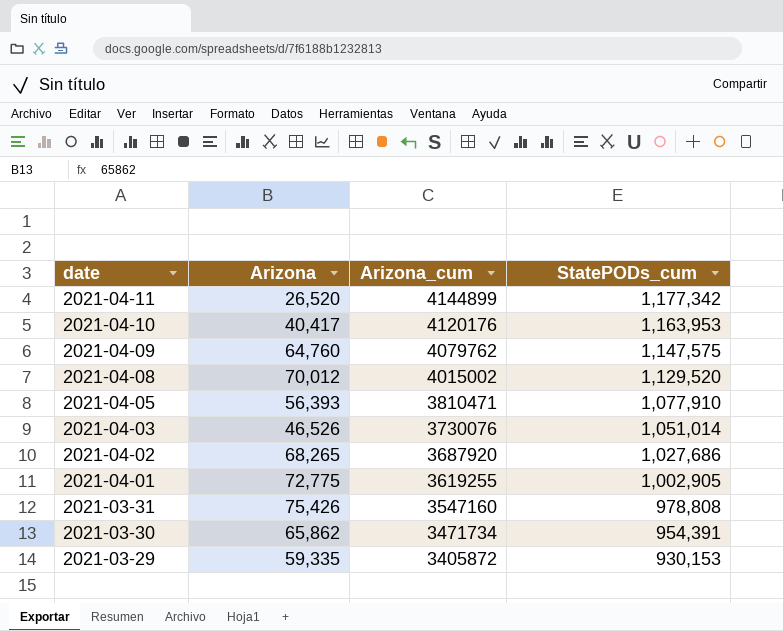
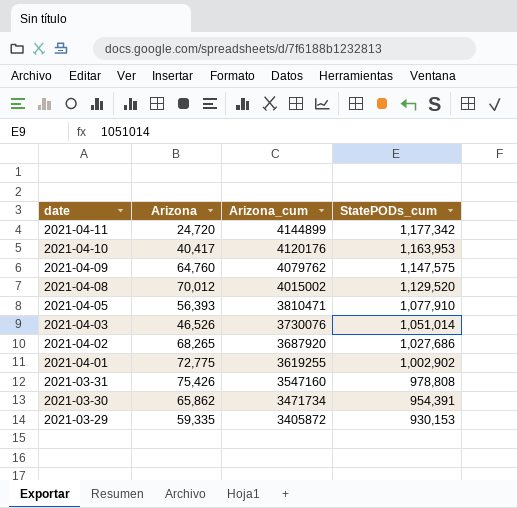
2021-04-11 | Arizona: 26,520 -> 24,720
2021-04-01 | StatePODs_cum: 1,002,905 -> 1,002,902

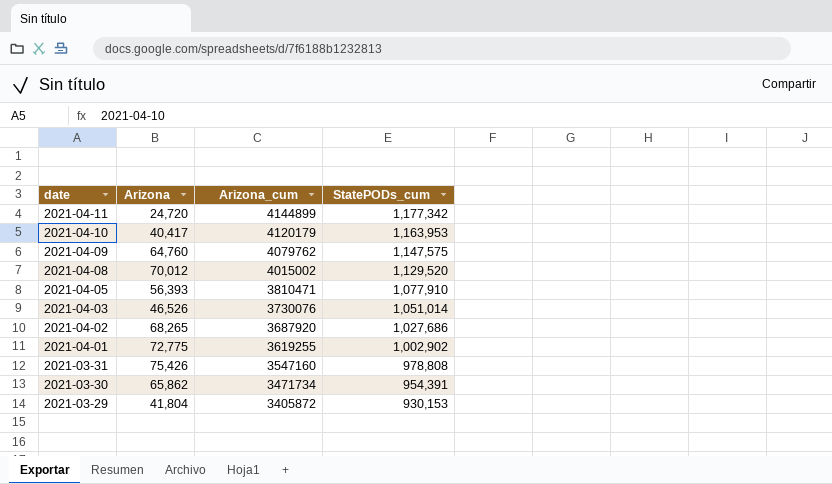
2021-04-10 | Arizona_cum: 4120176 -> 4120179
2021-03-29 | Arizona: 59,335 -> 41,804

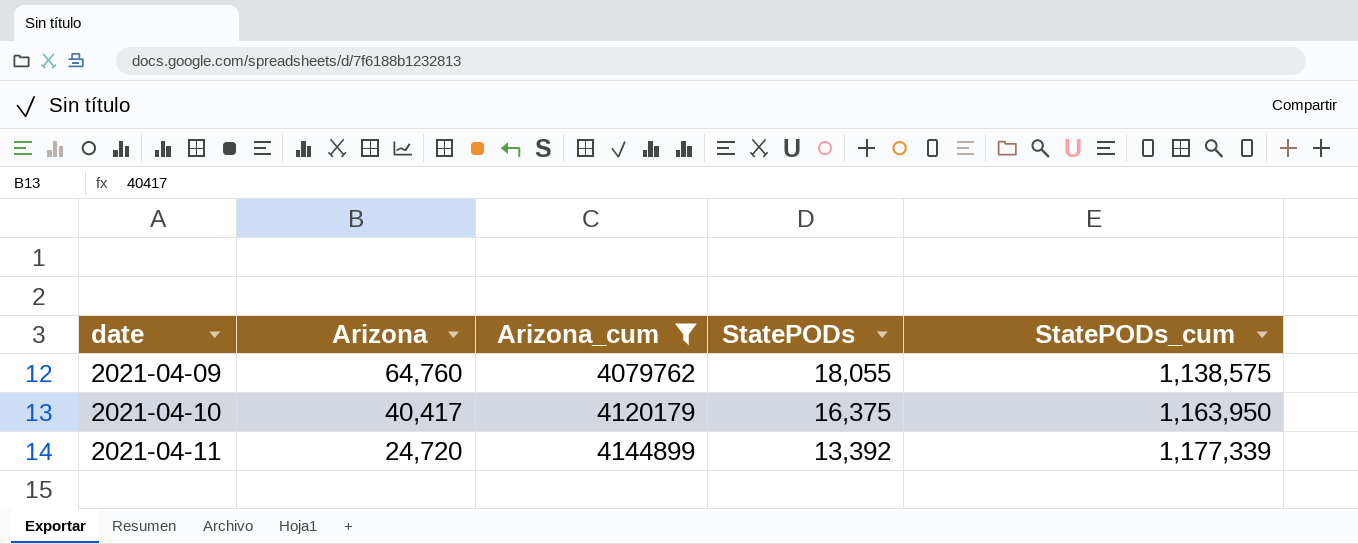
filter: none -> Arizona_cum >= 4079762
row order: date descending -> date ascending
column StatePODs | position: none -> 4
2021-04-09 | StatePODs_cum: 1,147,575 -> 1,138,575
2021-04-10 | StatePODs_cum: 1,163,953 -> 1,163,950
2021-04-11 | StatePODs_cum: 1,177,342 -> 1,177,339

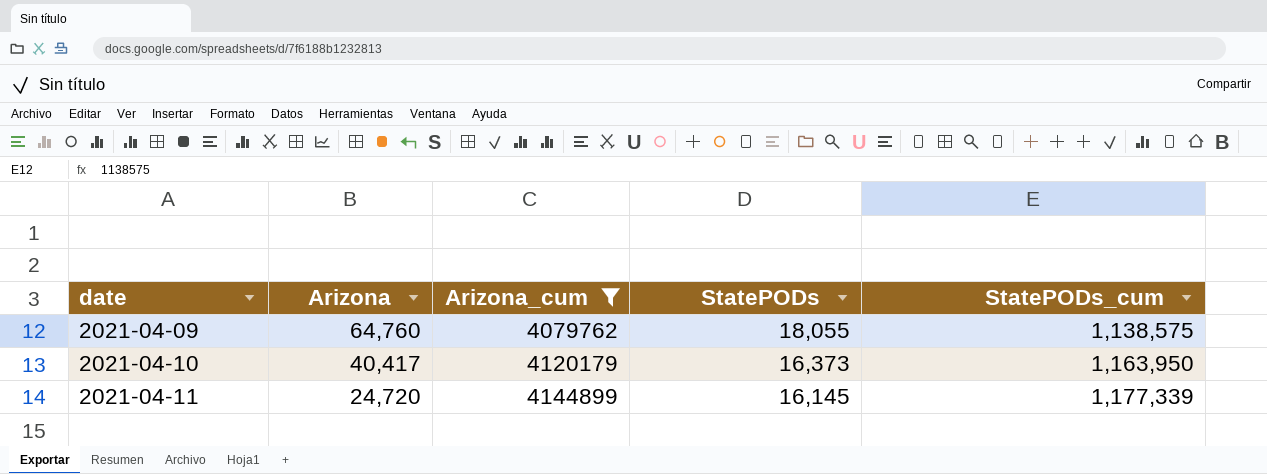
2021-04-10 | StatePODs: 16,375 -> 16,373
2021-04-11 | StatePODs: 13,392 -> 16,145

